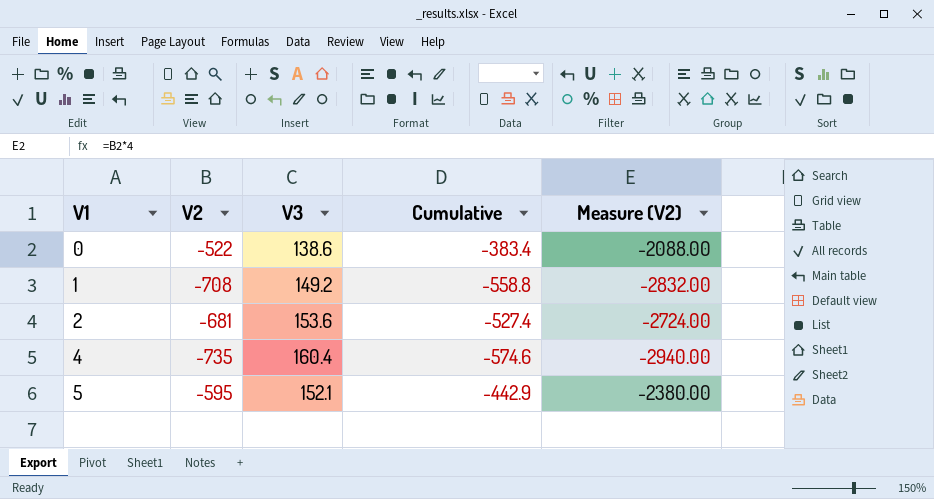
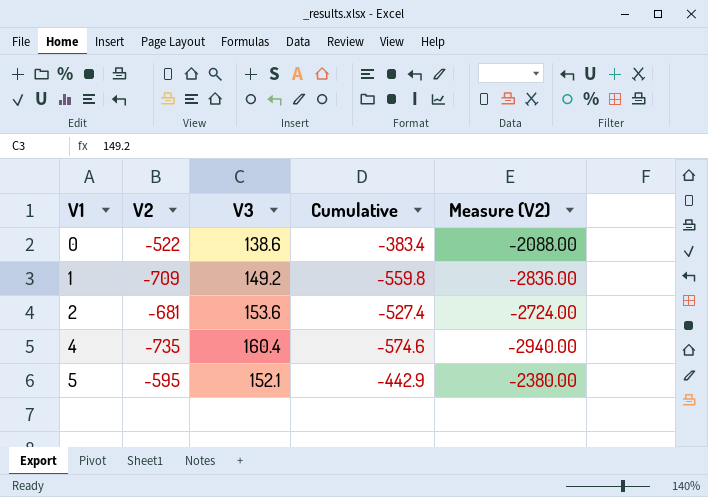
1 | V2: -708 -> -709
1 | Cumulative: -558.8 -> -559.8
1 | Measure (V2): -2832.00 -> -2836.00

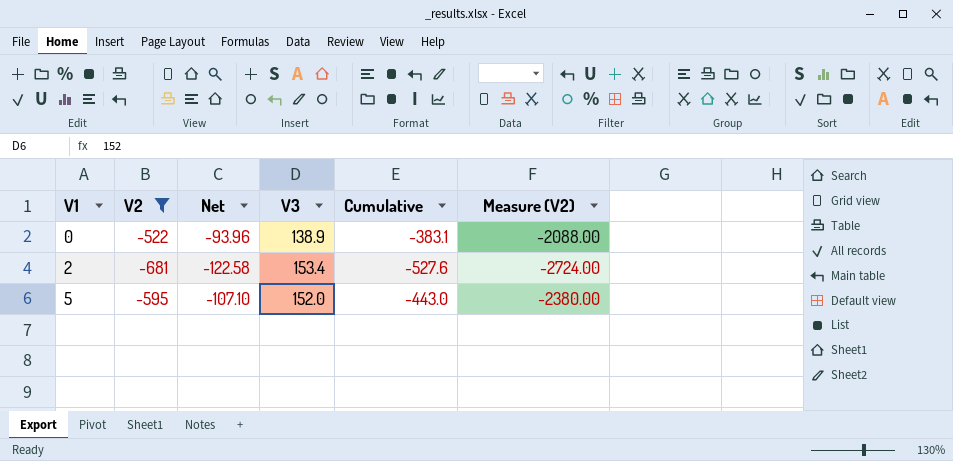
filter: none -> V2 >= -681
column Net | formula: none -> [V2] * 0.18
0 | V3: 138.6 -> 138.9
0 | Cumulative: -383.4 -> -383.1
2 | V3: 153.6 -> 153.4
2 | Cumulative: -527.4 -> -527.6
5 | V3: 152.1 -> 152.0
5 | Cumulative: -442.9 -> -443.0

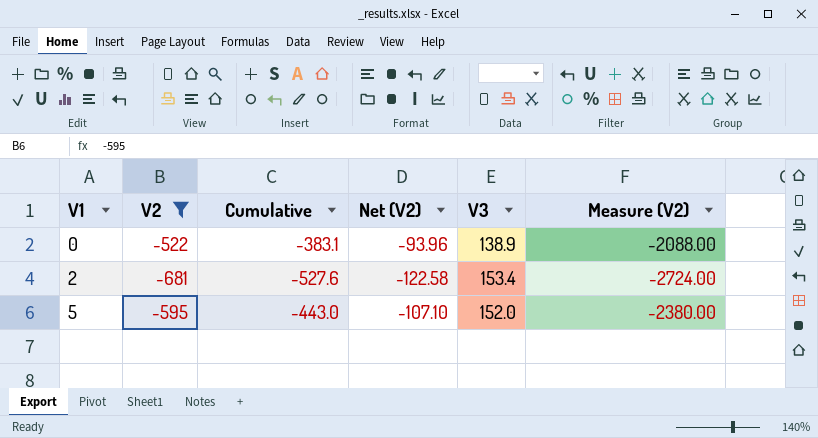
column Cumulative | position: 5 -> 3
column name: Net -> Net (V2)

